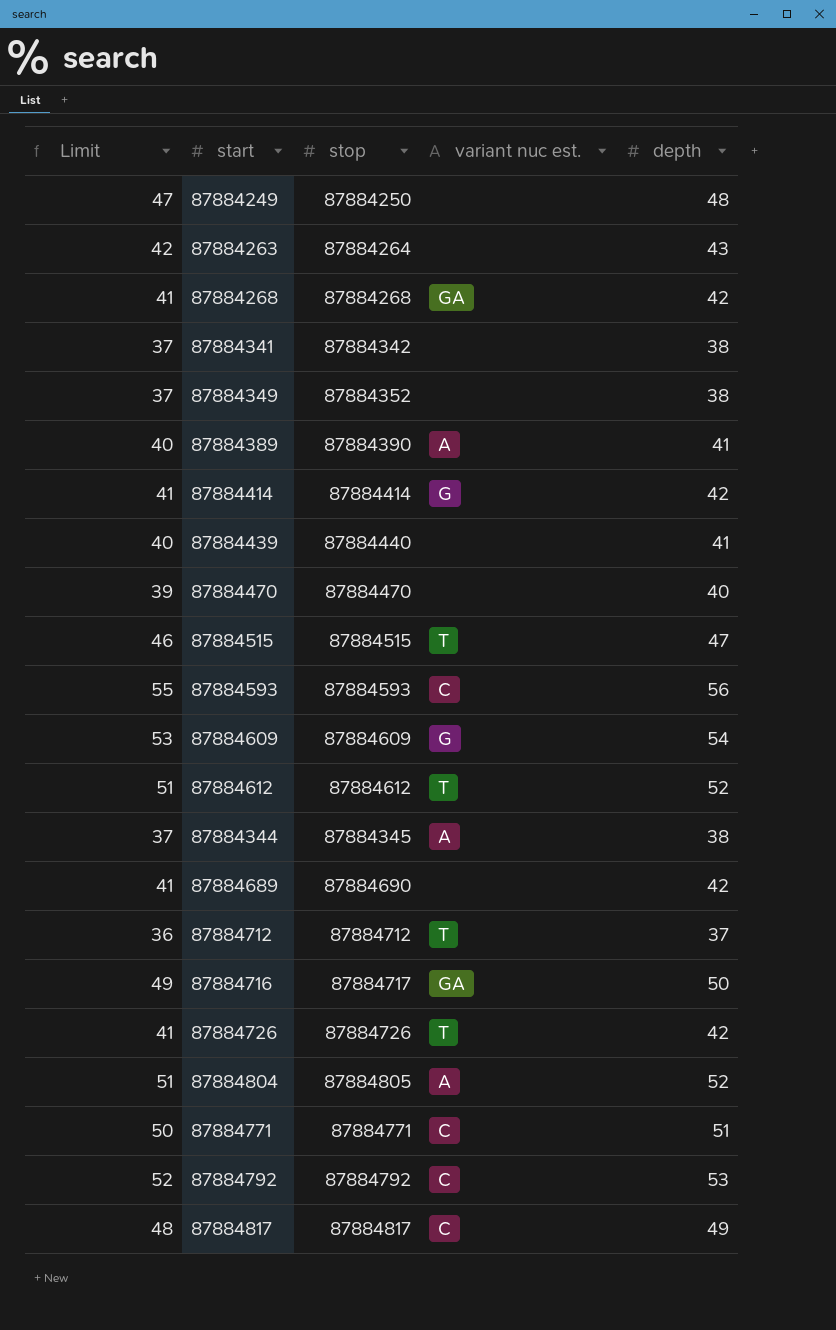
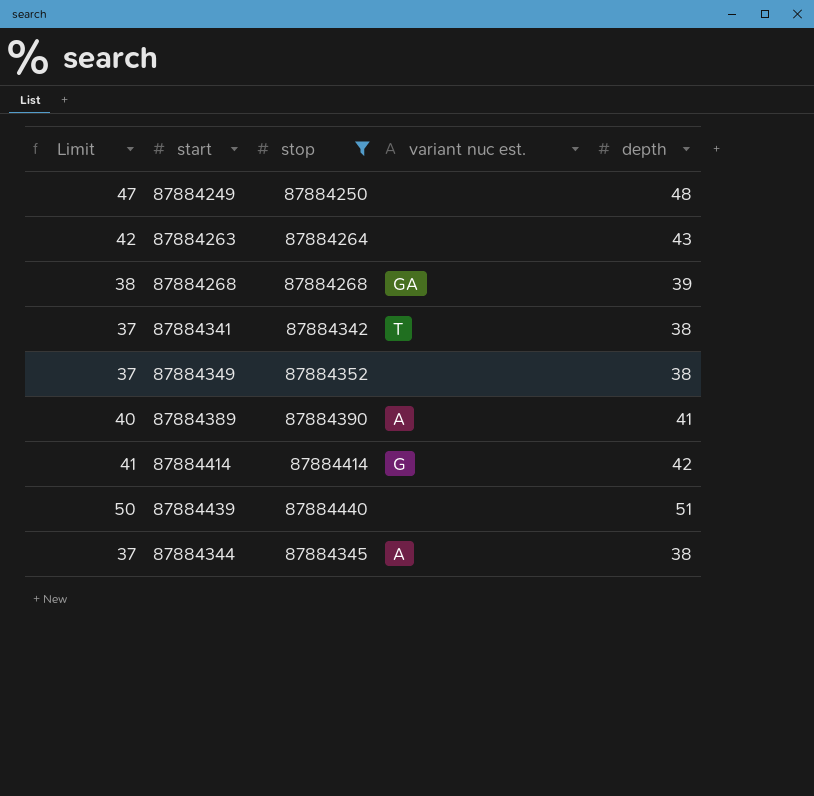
filter: none -> stop <= 87884440
87884268 | Limit: 41 -> 38
87884268 | depth: 42 -> 39
87884341 | variant nuc est.: none -> T
87884439 | Limit: 40 -> 50
87884439 | depth: 41 -> 51

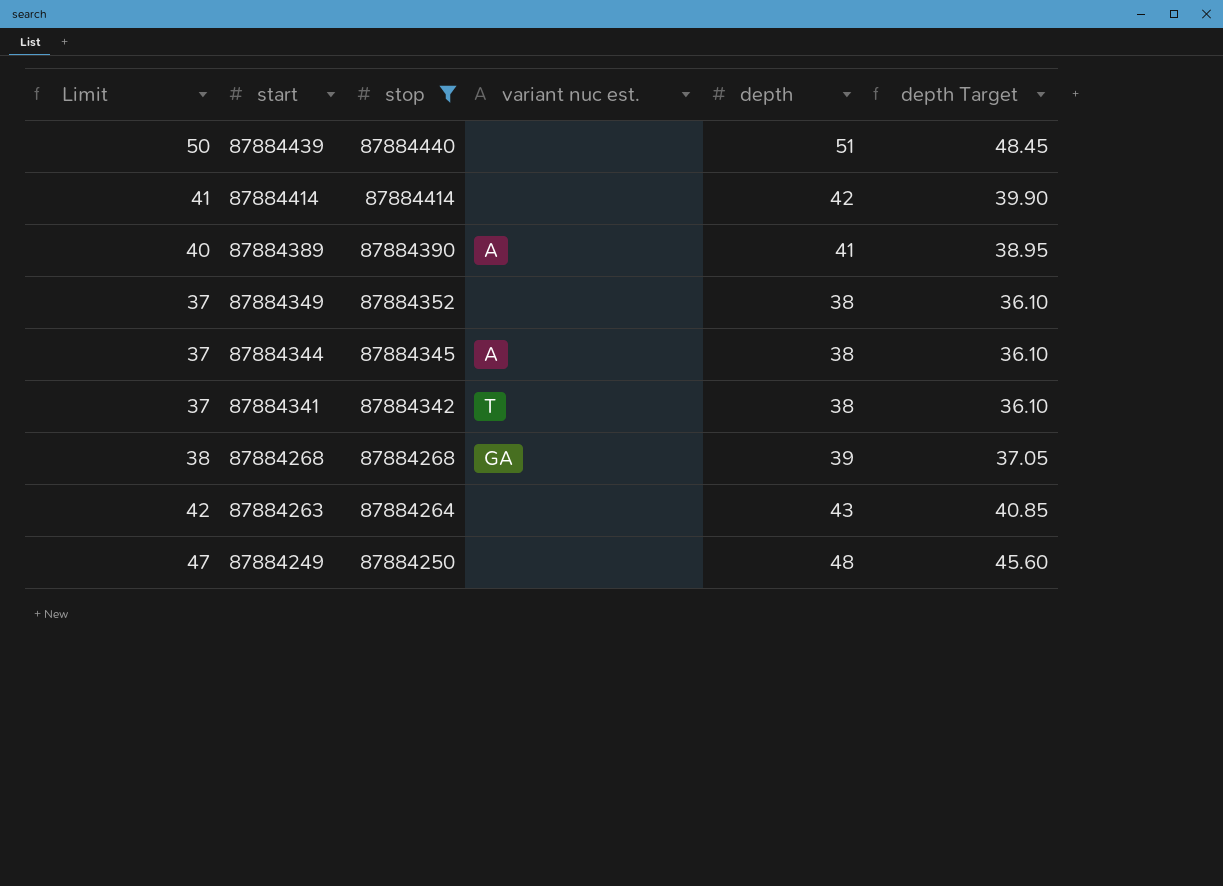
row order: none -> start descending
column depth Target | formula: none -> [depth] * 0.95
87884414 | variant nuc est.: G -> none

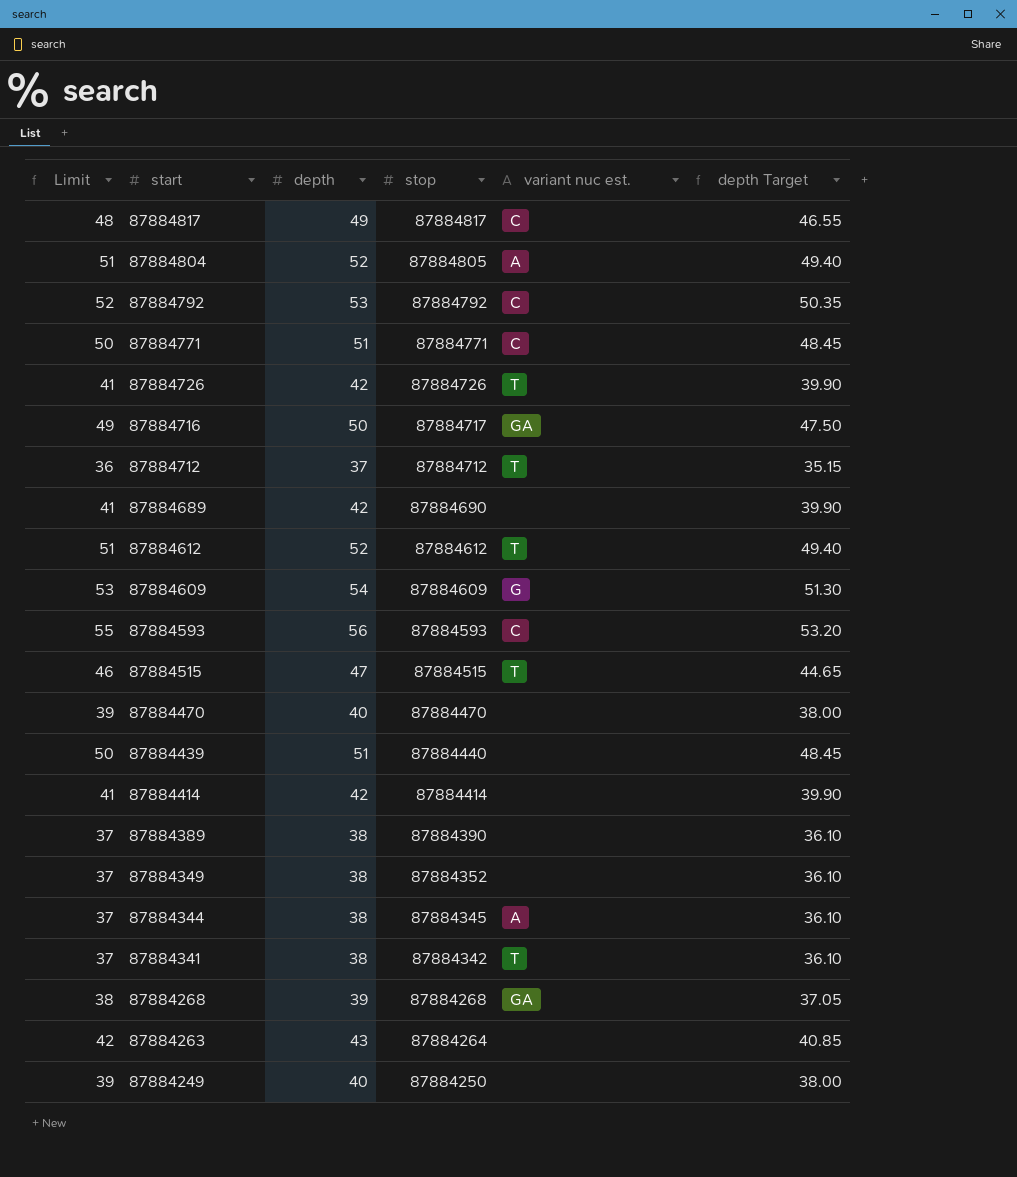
filter: stop <= 87884440 -> none
column depth | position: 5 -> 3
87884389 | Limit: 40 -> 37
87884389 | depth: 41 -> 38
87884389 | variant nuc est.: A -> none
87884389 | depth Target: 38.95 -> 36.10
87884249 | Limit: 47 -> 39
87884249 | depth: 48 -> 40
87884249 | depth Target: 45.60 -> 38.00

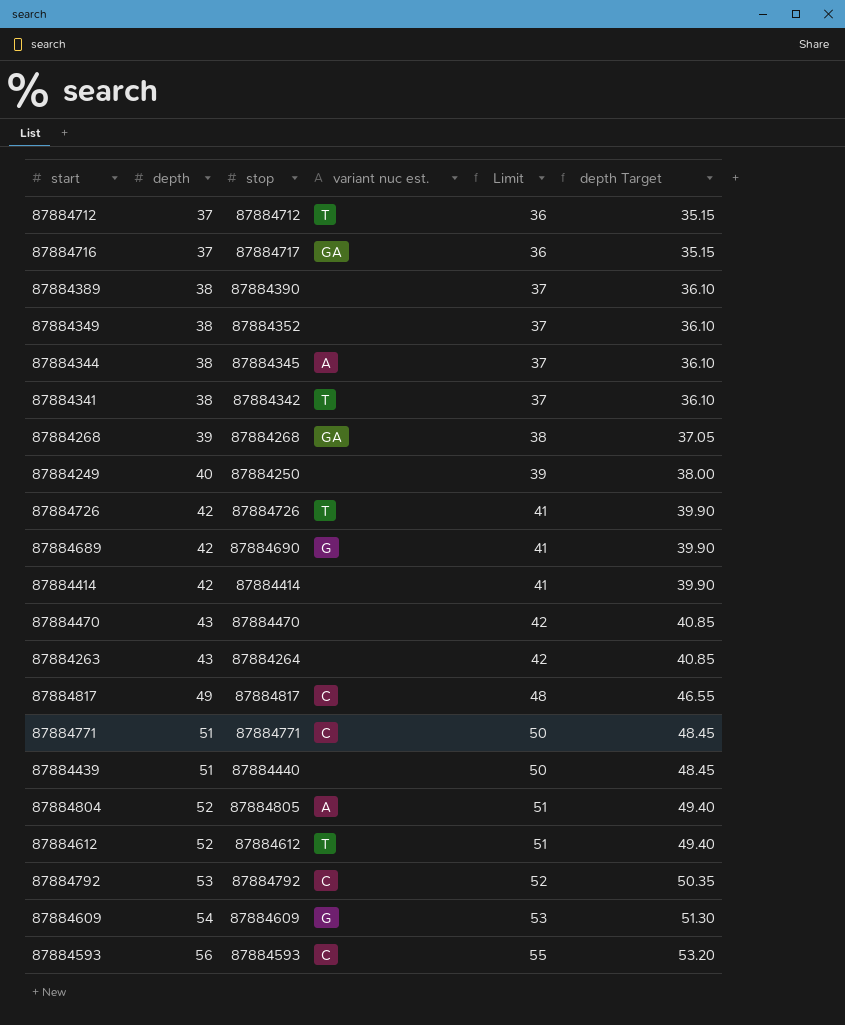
row order: start descending -> depth ascending
column Limit | position: 1 -> 5
row 87884515: 46 | 47 | 87884515 | T | 44.65 -> none
87884716 | depth: 50 -> 37
87884716 | Limit: 49 -> 36
87884716 | depth Target: 47.50 -> 35.15
87884689 | variant nuc est.: none -> G
87884470 | depth: 40 -> 43
87884470 | Limit: 39 -> 42
87884470 | depth Target: 38.00 -> 40.85

